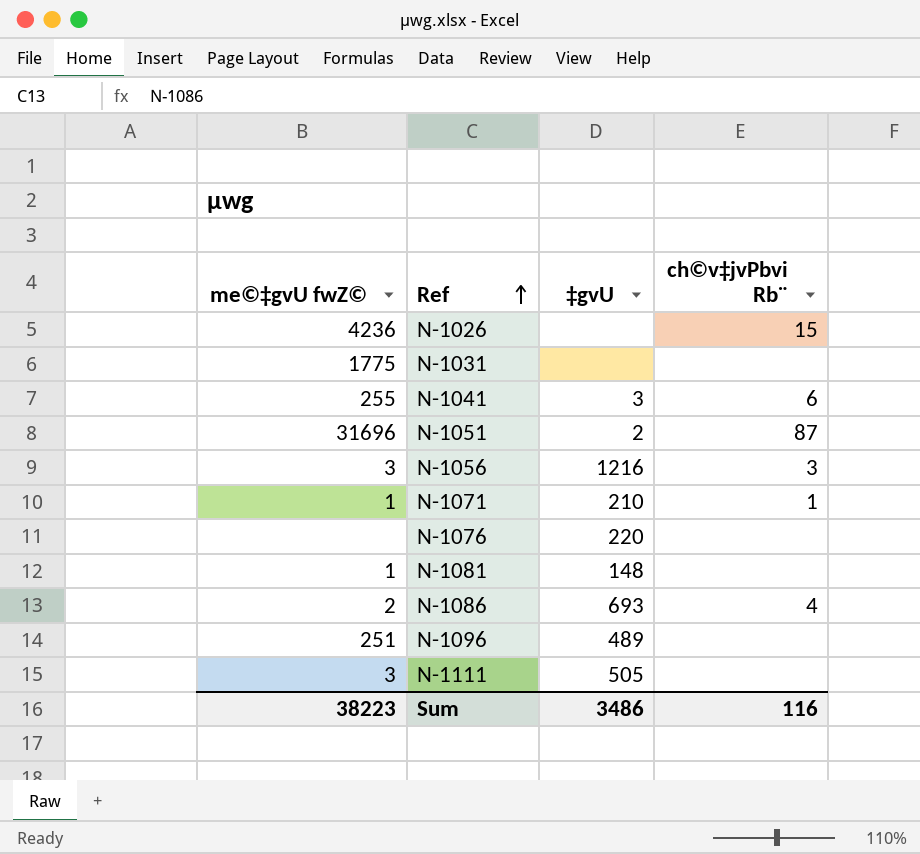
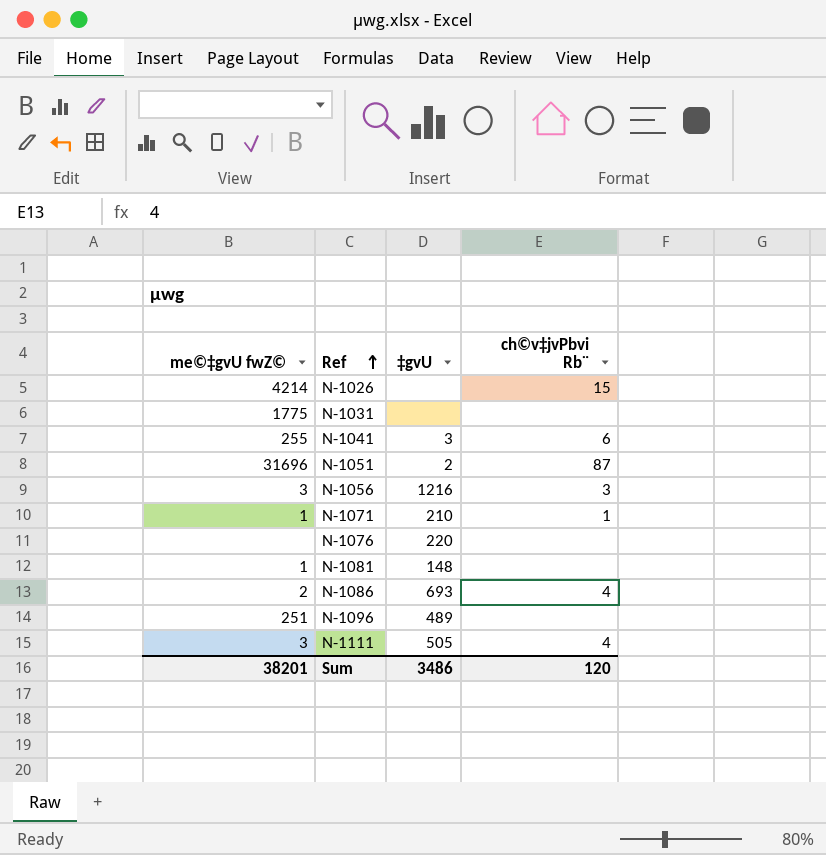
N-1026 | me©‡gvU fwZ©: 4236 -> 4214
N-1111 | ch©v‡jvPbvi Rb¨: none -> 4
Sum | me©‡gvU fwZ©: 38223 -> 38201
Sum | ch©v‡jvPbvi Rb¨: 116 -> 120

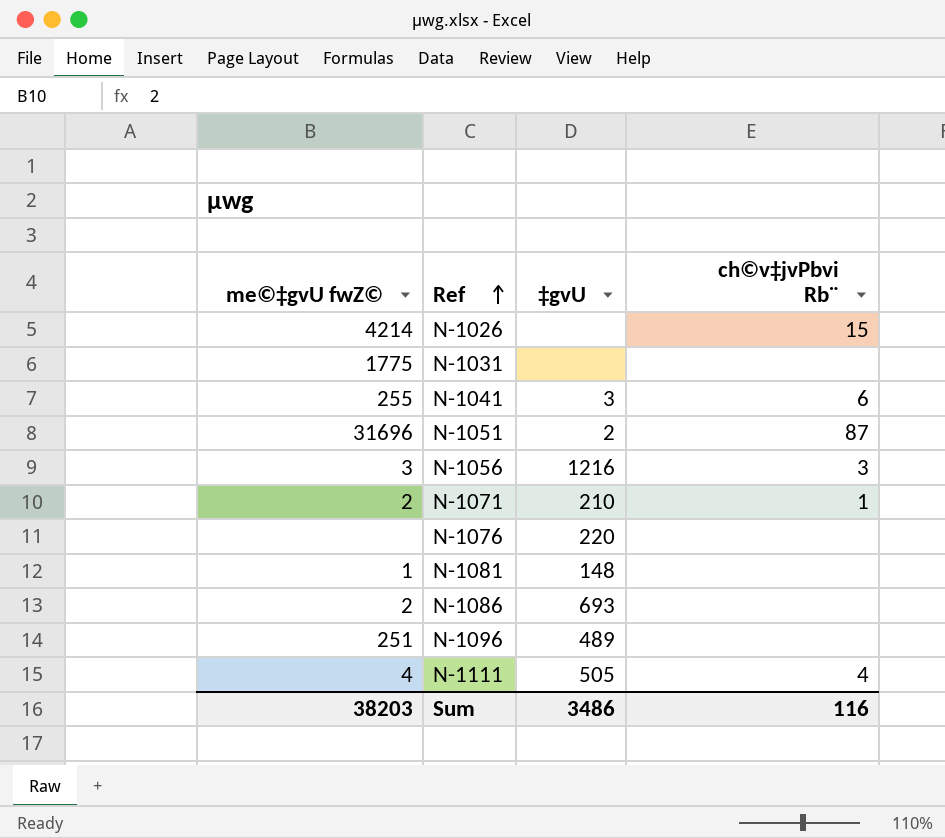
N-1071 | me©‡gvU fwZ©: 1 -> 2
N-1086 | ch©v‡jvPbvi Rb¨: 4 -> none
N-1111 | me©‡gvU fwZ©: 3 -> 4
Sum | me©‡gvU fwZ©: 38201 -> 38203
Sum | ch©v‡jvPbvi Rb¨: 120 -> 116

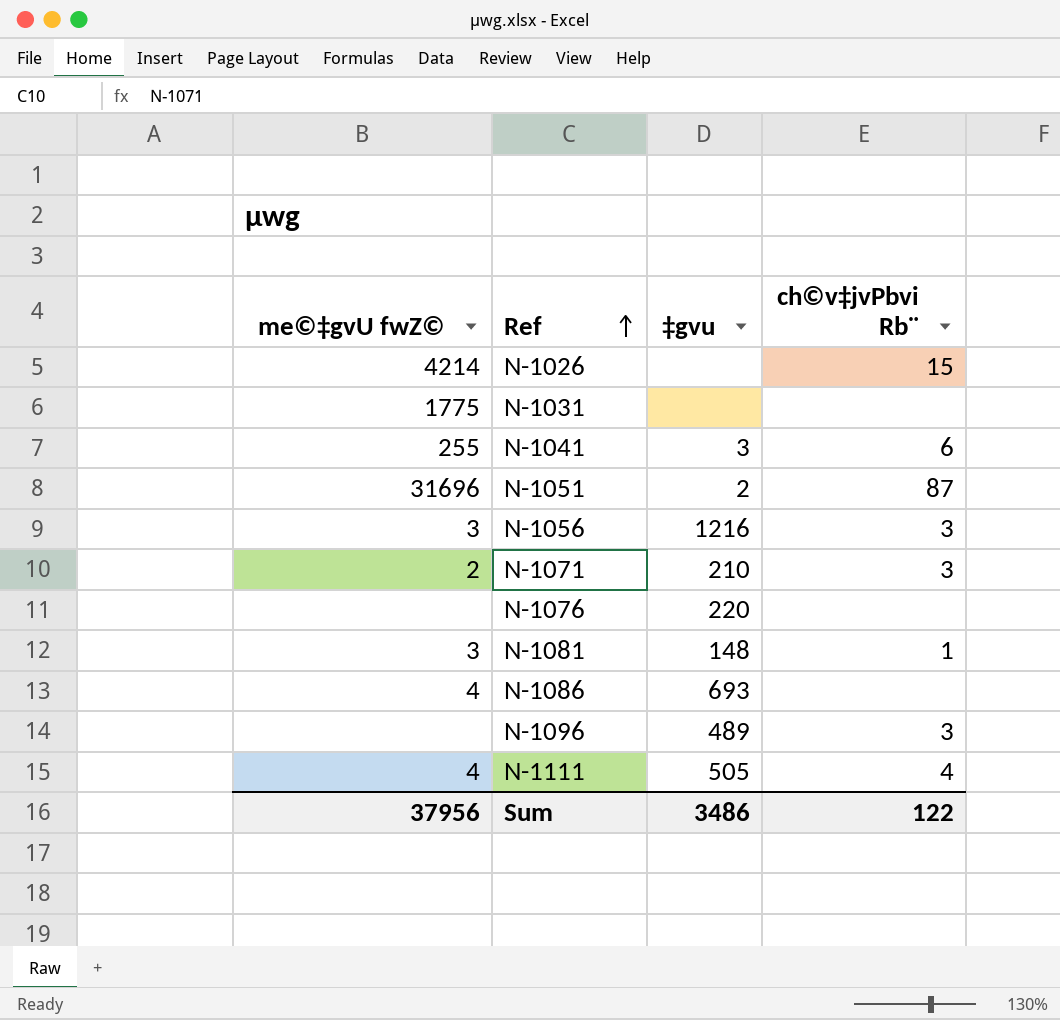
column name: ‡gvU -> ‡gvu
N-1071 | ch©v‡jvPbvi Rb¨: 1 -> 3
N-1081 | me©‡gvU fwZ©: 1 -> 3
N-1081 | ch©v‡jvPbvi Rb¨: none -> 1
N-1086 | me©‡gvU fwZ©: 2 -> 4
N-1096 | me©‡gvU fwZ©: 251 -> none
N-1096 | ch©v‡jvPbvi Rb¨: none -> 3
Sum | me©‡gvU fwZ©: 38203 -> 37956
Sum | ch©v‡jvPbvi Rb¨: 116 -> 122

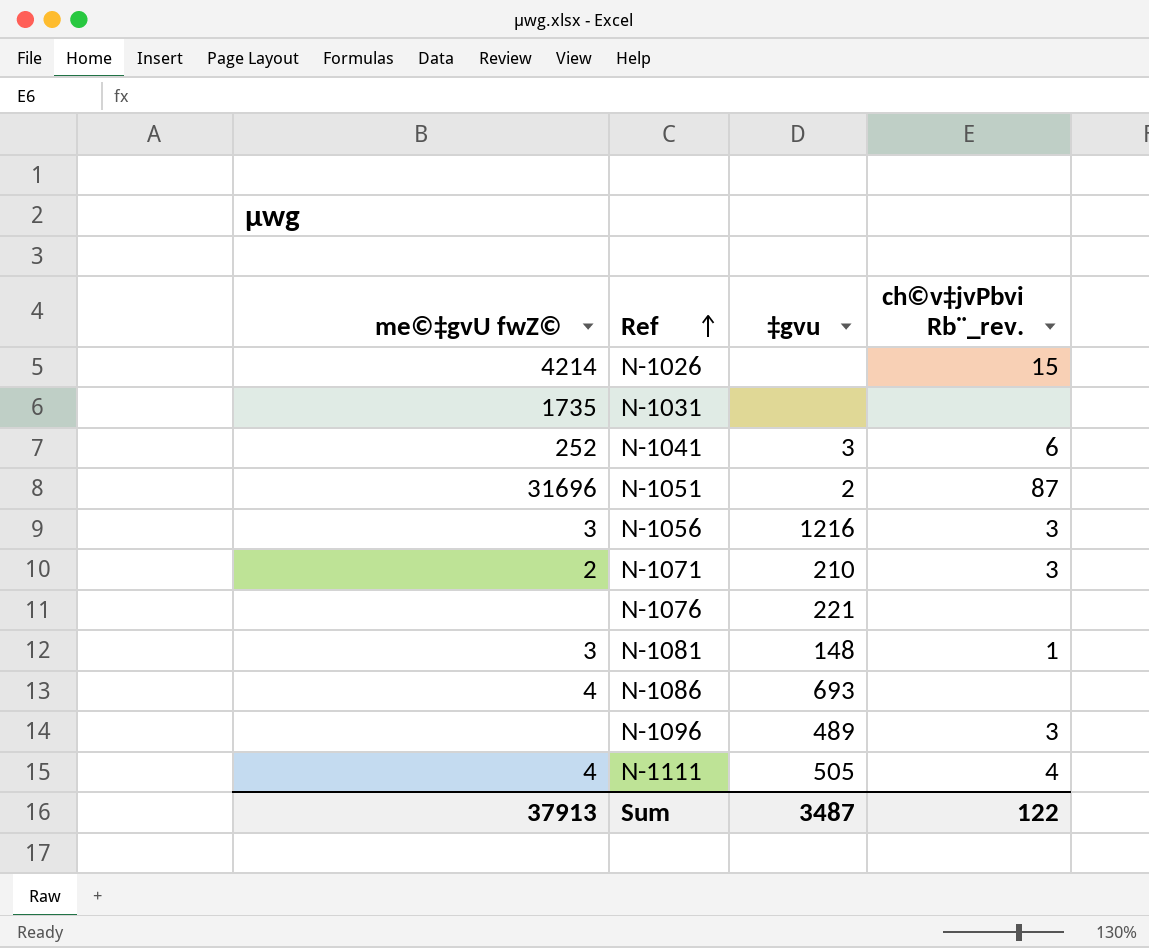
column name: ch©v‡jvPbvi Rb¨ -> ch©v‡jvPbvi Rb¨_rev.
N-1031 | me©‡gvU fwZ©: 1775 -> 1735
N-1041 | me©‡gvU fwZ©: 255 -> 252
N-1076 | ‡gvu: 220 -> 221
Sum | me©‡gvU fwZ©: 37956 -> 37913
Sum | ‡gvu: 3486 -> 3487

